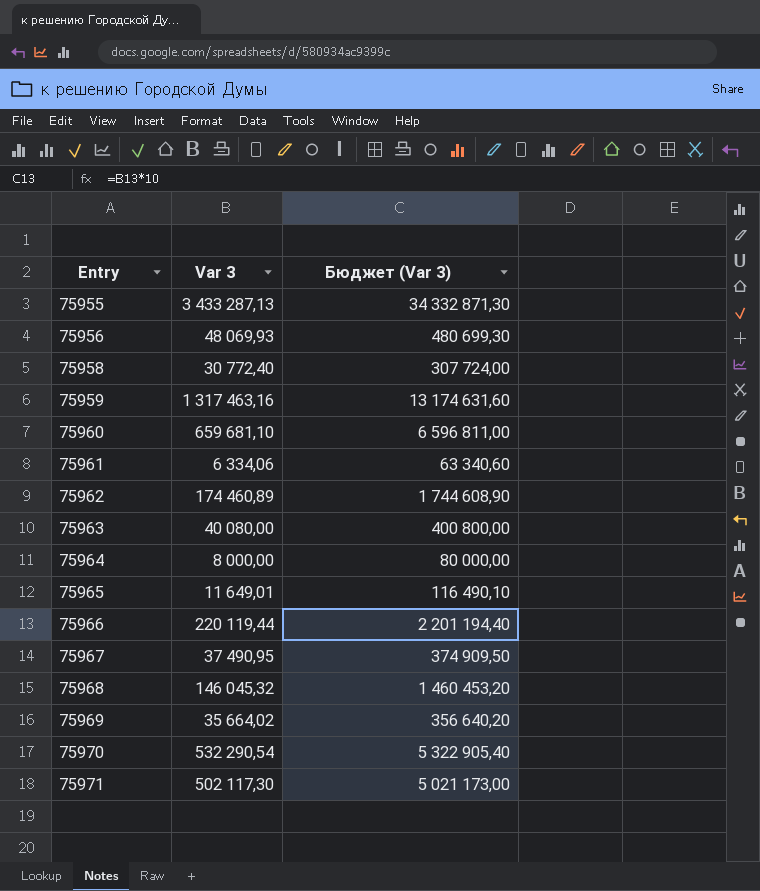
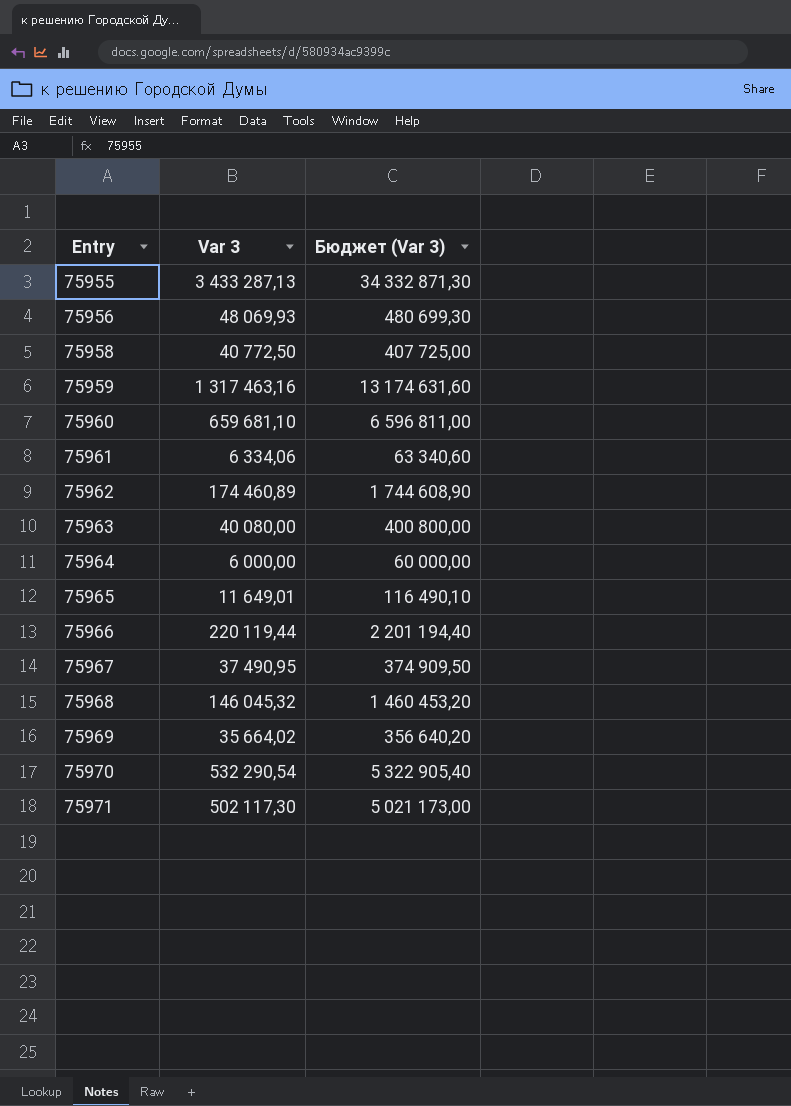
75958 | Var 3: 30 772,40 -> 40 772,50
75958 | Бюджет (Var 3): 307 724,00 -> 407 725,00
75964 | Var 3: 8 000,00 -> 6 000,00
75964 | Бюджет (Var 3): 80 000,00 -> 60 000,00

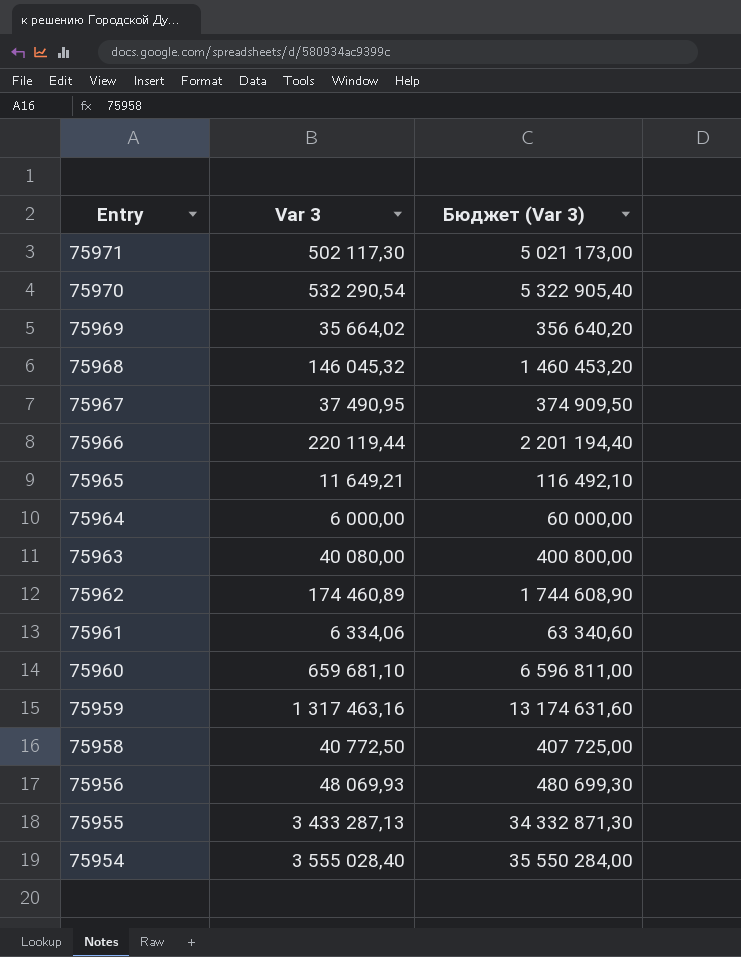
row order: Entry ascending -> Entry descending
75965 | Var 3: 11 649,01 -> 11 649,21
75965 | Бюджет (Var 3): 116 490,10 -> 116 492,10
row 75954: none -> 3 555 028,40 | 35 550 284,00

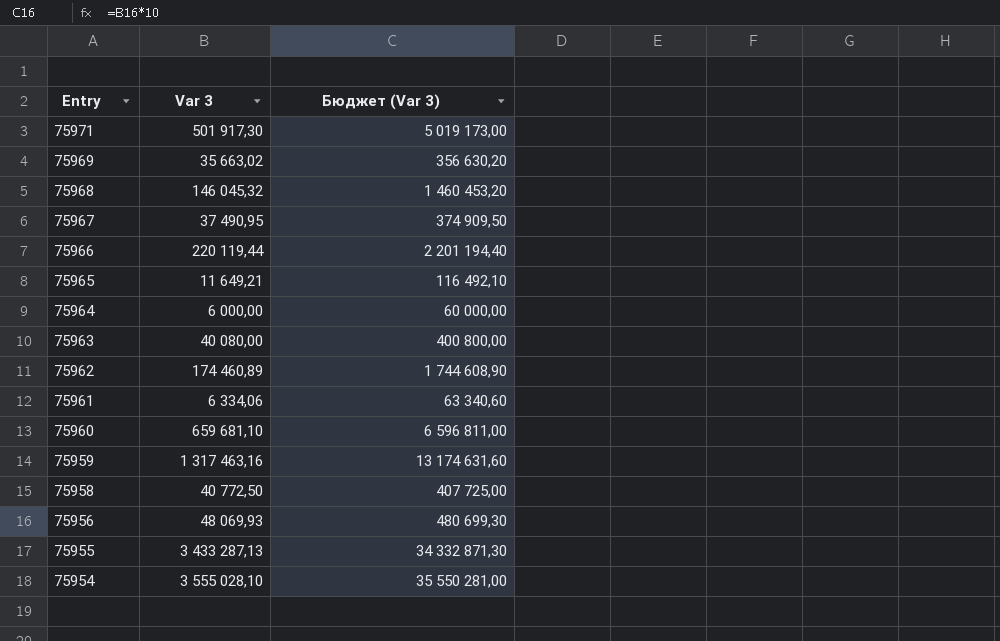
row 75970: 532 290,54 | 5 322 905,40 -> none
75971 | Var 3: 502 117,30 -> 501 917,30
75971 | Бюджет (Var 3): 5 021 173,00 -> 5 019 173,00
75969 | Var 3: 35 664,02 -> 35 663,02
75969 | Бюджет (Var 3): 356 640,20 -> 356 630,20
75954 | Var 3: 3 555 028,40 -> 3 555 028,10
75954 | Бюджет (Var 3): 35 550 284,00 -> 35 550 281,00

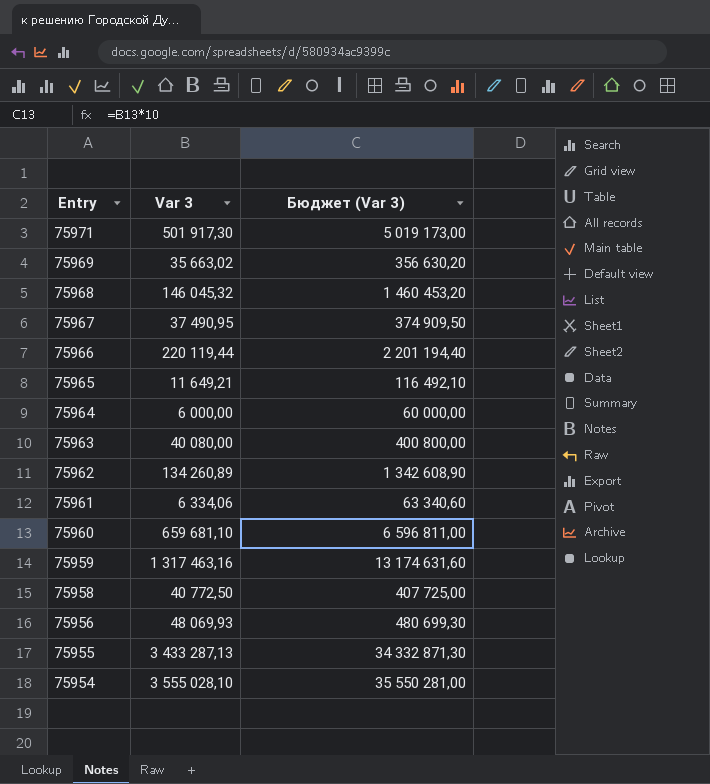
75962 | Var 3: 174 460,89 -> 134 260,89
75962 | Бюджет (Var 3): 1 744 608,90 -> 1 342 608,90

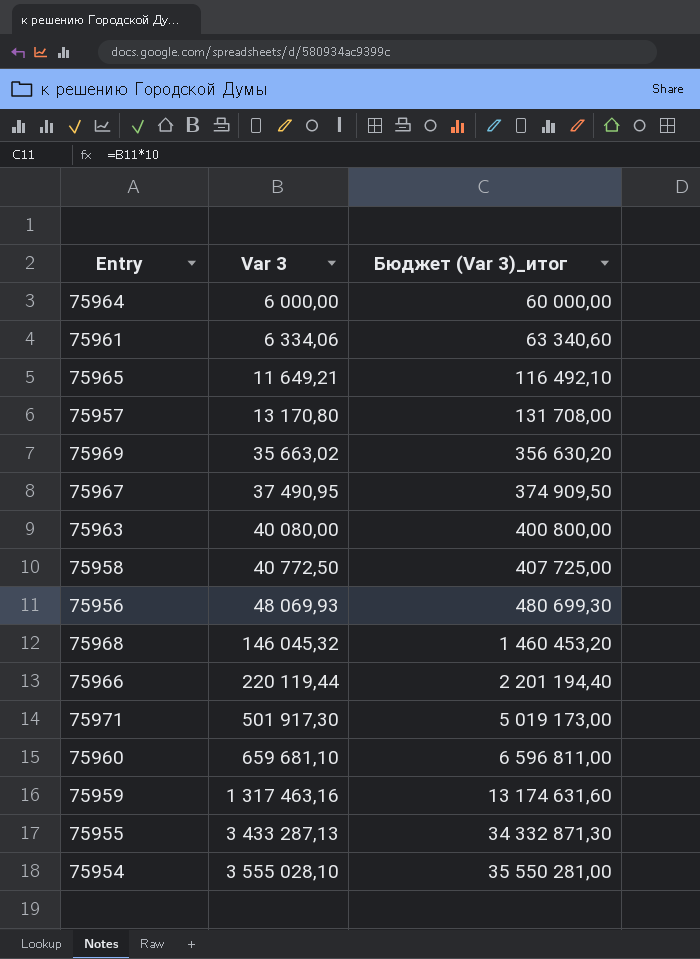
row order: Entry descending -> Var 3 ascending
column name: Бюджет (Var 3) -> Бюджет (Var 3)_итог
row 75962: 134 260,89 | 1 342 608,90 -> none
row 75957: none -> 13 170,80 | 131 708,00

